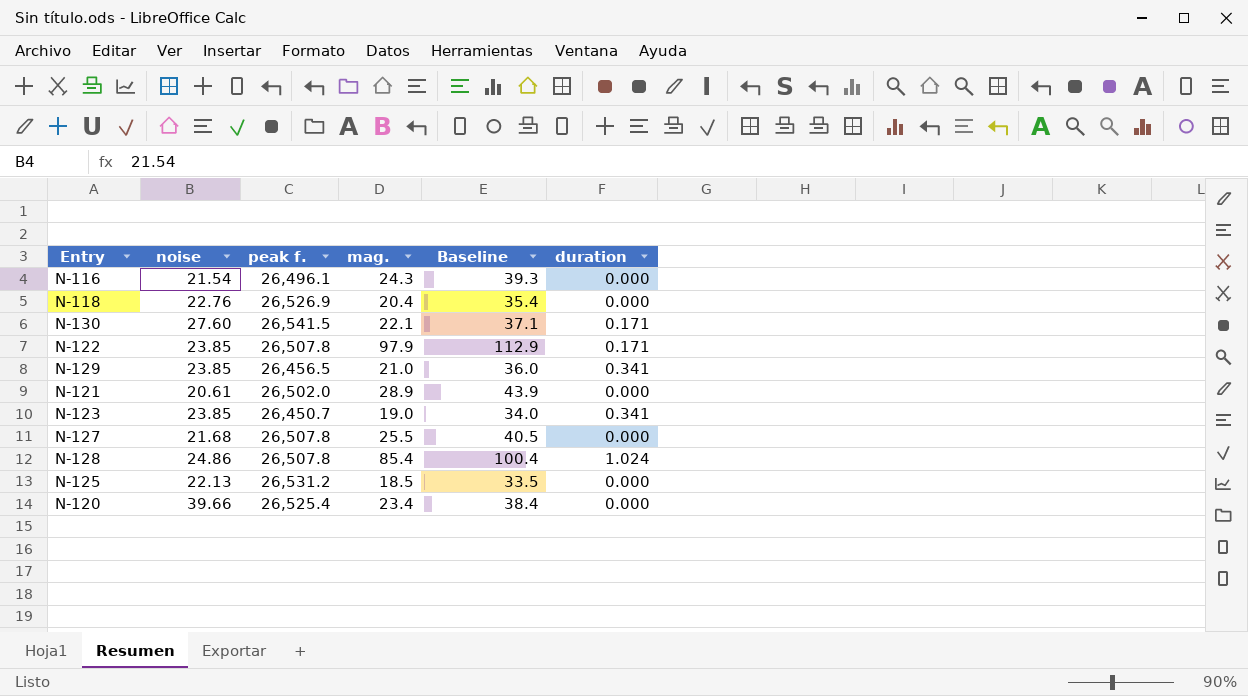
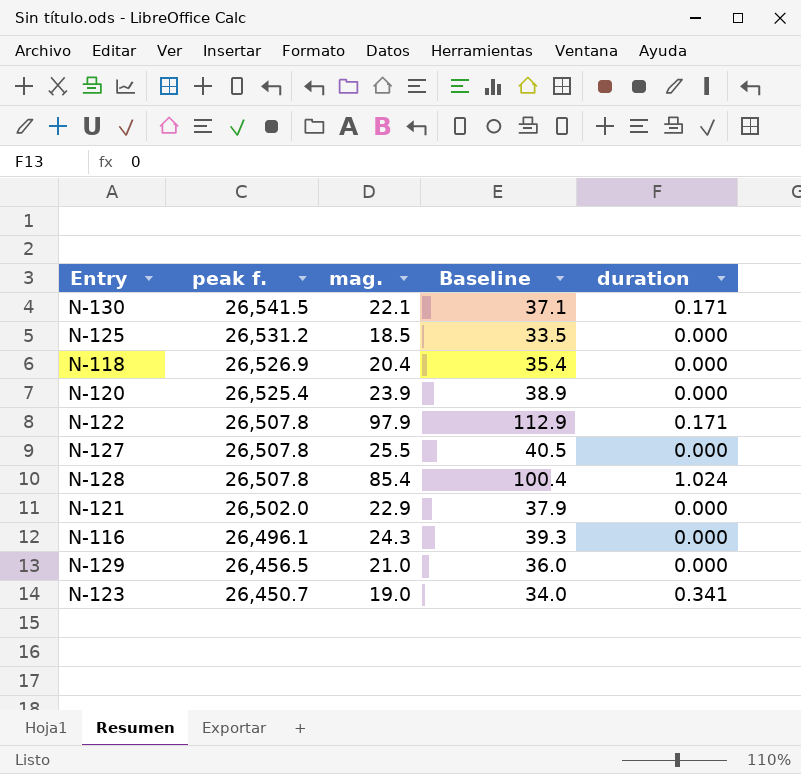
row order: none -> peak f. descending
column noise | position: 2 -> none
N-120 | mag.: 23.4 -> 23.9
N-120 | Baseline: 38.4 -> 38.9
N-121 | mag.: 28.9 -> 22.9
N-121 | Baseline: 43.9 -> 37.9
N-129 | duration: 0.341 -> 0.000

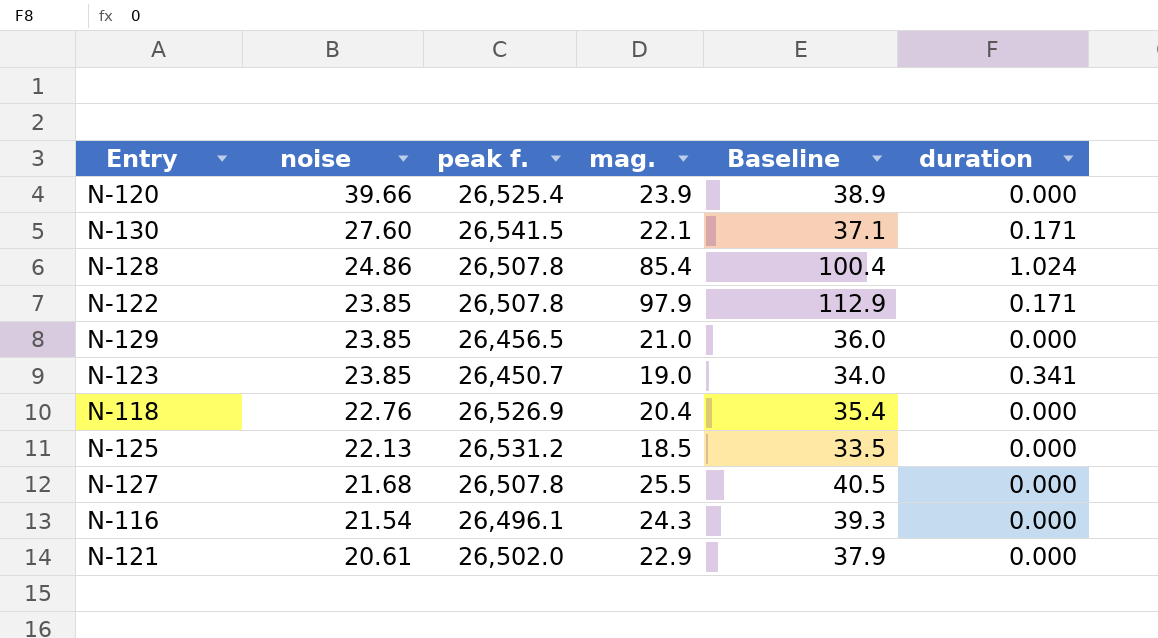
row order: peak f. descending -> noise descending
column noise | position: none -> 2

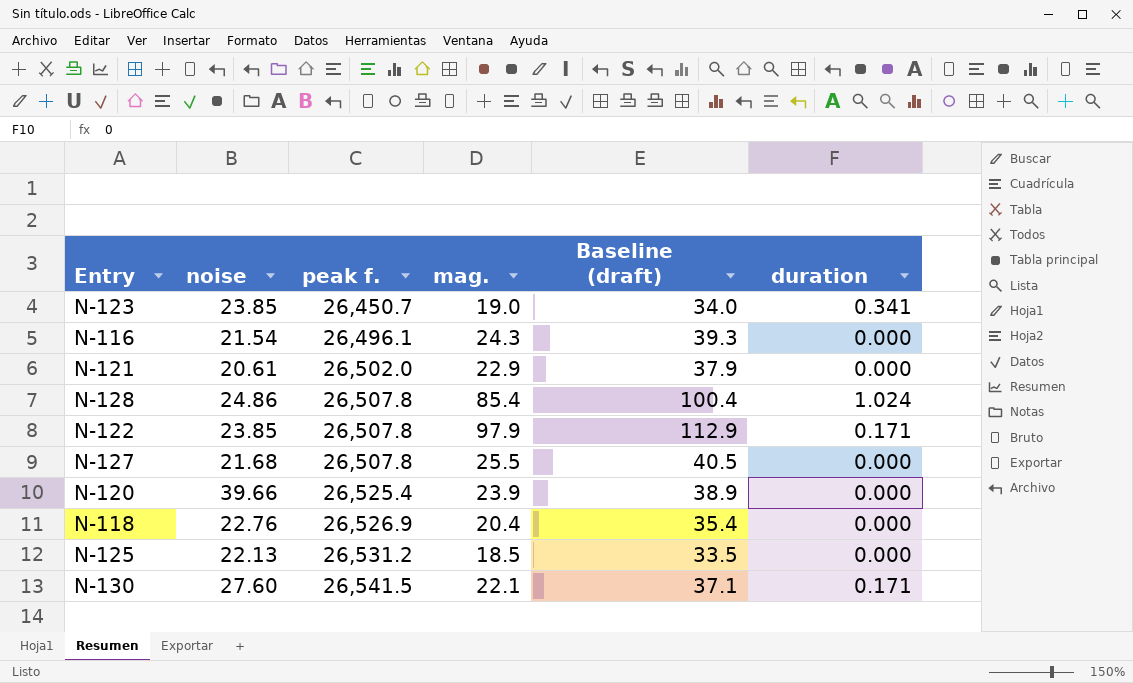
row order: noise descending -> peak f. ascending
column name: Baseline -> Baseline (draft)
row N-129: 23.85 | 26,456.5 | 21.0 | 36.0 | 0.000 -> none

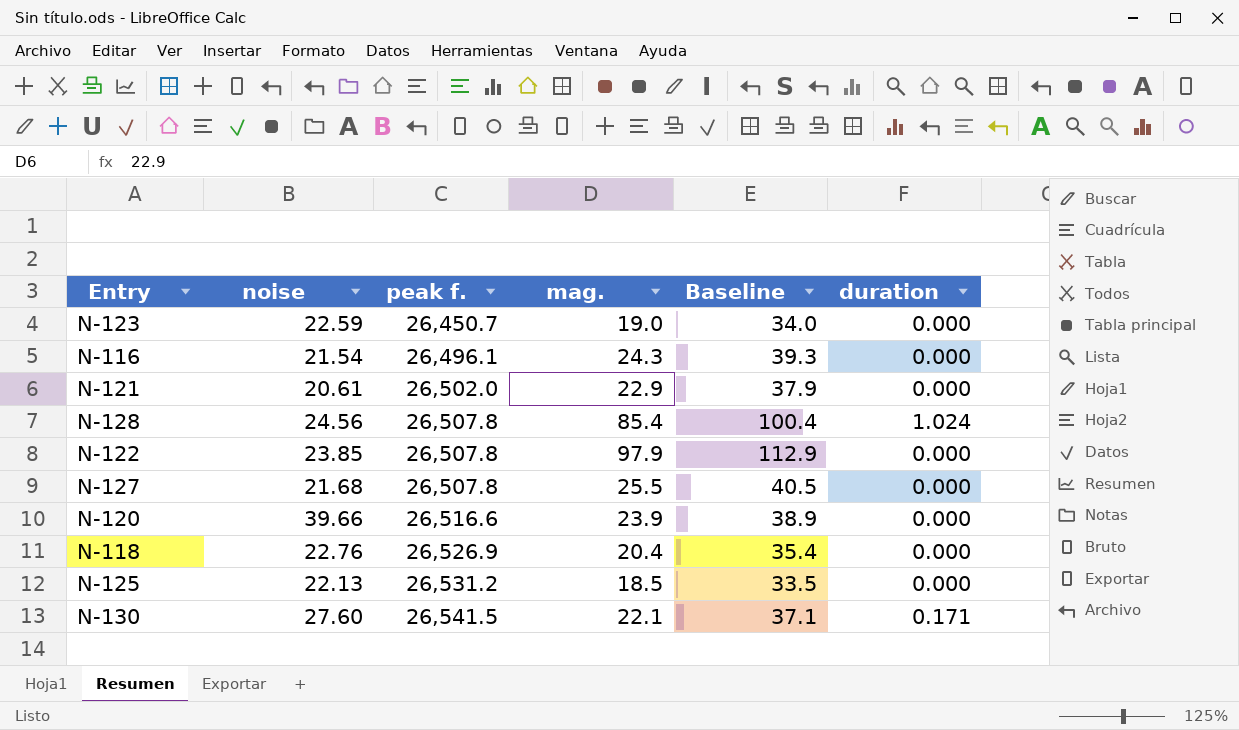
column name: Baseline (draft) -> Baseline
N-123 | noise: 23.85 -> 22.59
N-123 | duration: 0.341 -> 0.000
N-128 | noise: 24.86 -> 24.56
N-122 | duration: 0.171 -> 0.000
N-120 | peak f.: 26,525.4 -> 26,516.6

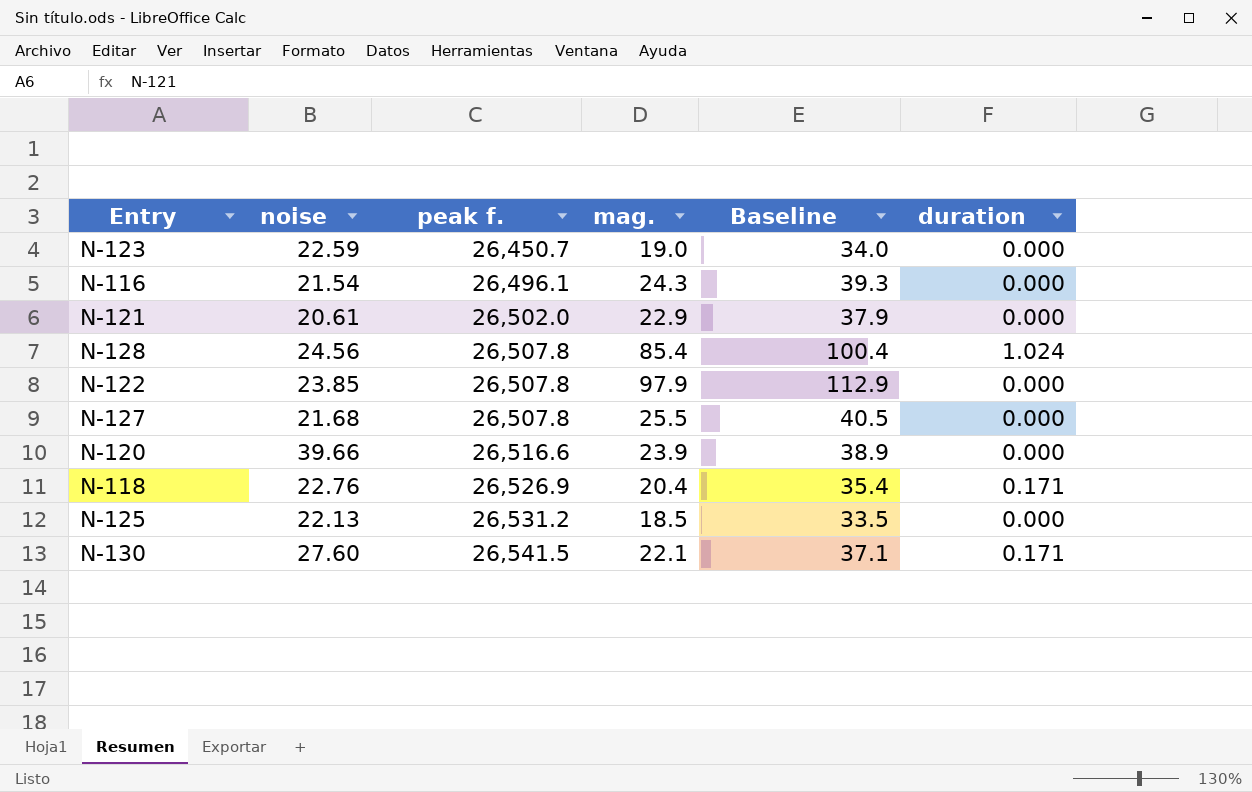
N-118 | duration: 0.000 -> 0.171

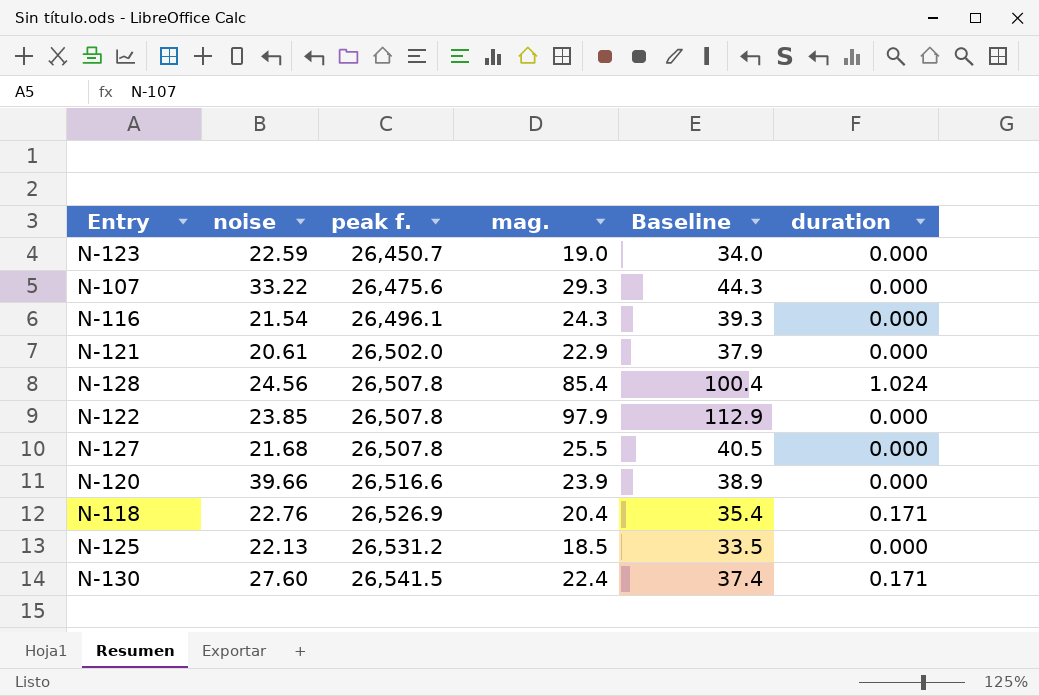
row N-107: none -> 33.22 | 26,475.6 | 29.3 | 44.3 | 0.000
N-130 | mag.: 22.1 -> 22.4
N-130 | Baseline: 37.1 -> 37.4

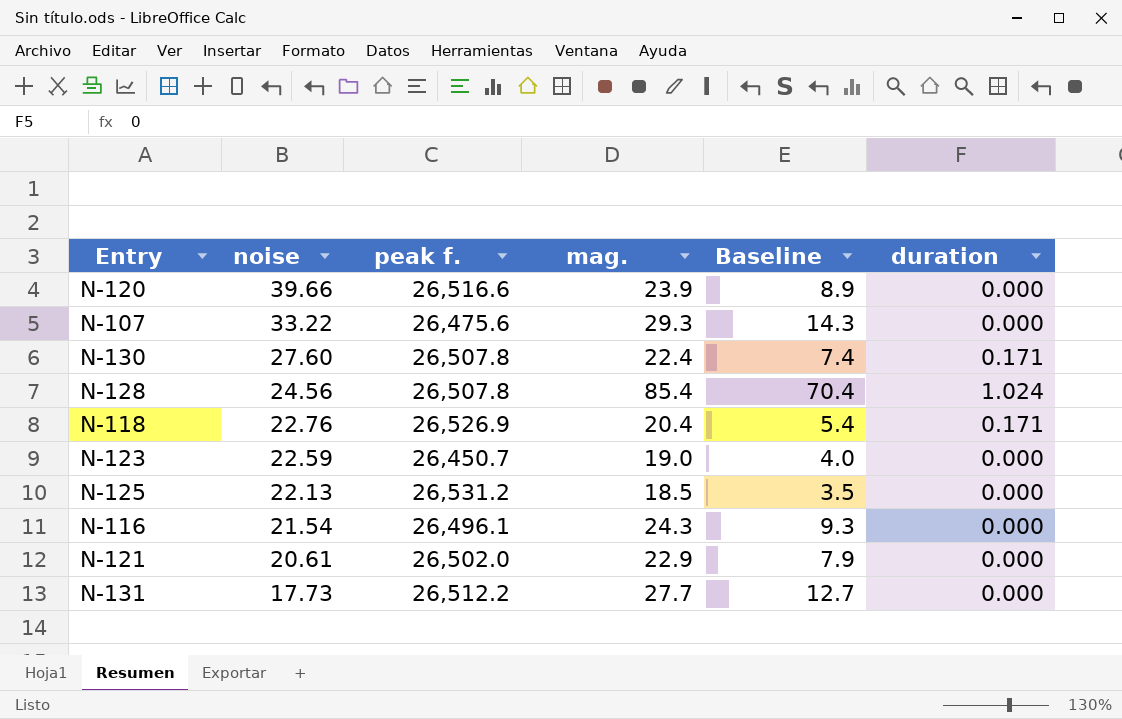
row order: peak f. ascending -> noise descending
column Baseline | formula: [mag.] + 15 -> [mag.] - 15
row N-122: 23.85 | 26,507.8 | 97.9 | 112.9 | 0.000 -> none
row N-127: 21.68 | 26,507.8 | 25.5 | 40.5 | 0.000 -> none
N-130 | peak f.: 26,541.5 -> 26,507.8
row N-131: none -> 17.73 | 26,512.2 | 27.7 | 12.7 | 0.000

